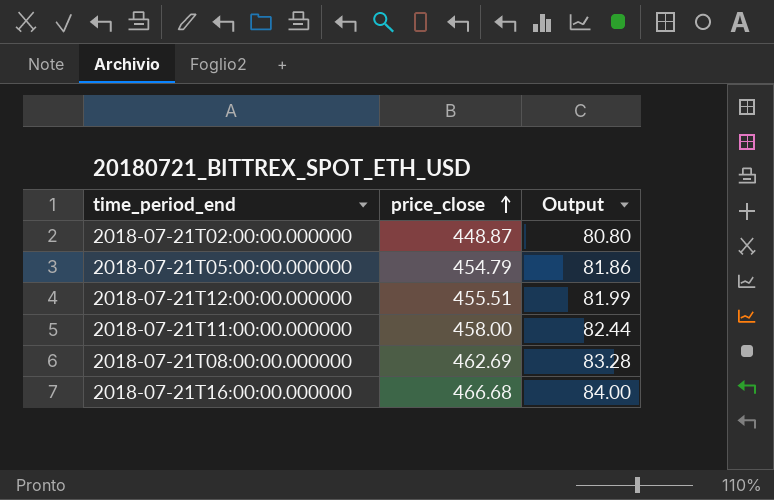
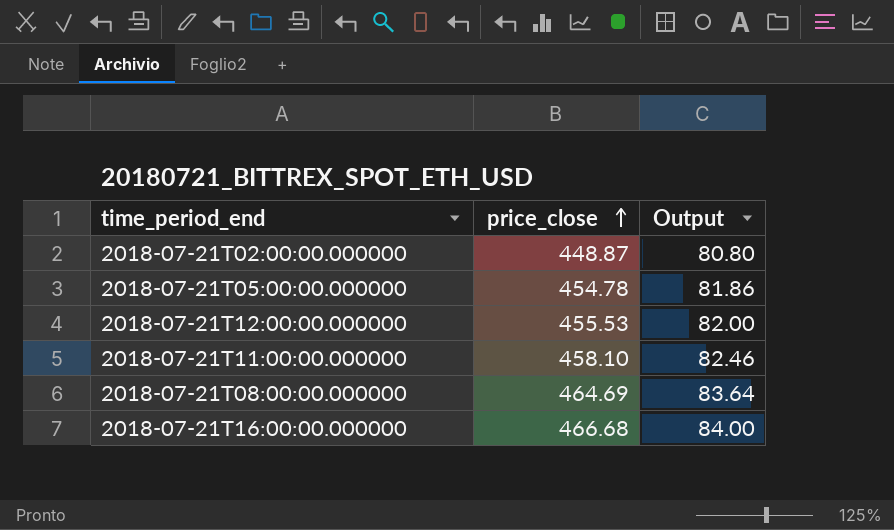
2018-07-21T05:00:00.000000 | price_close: 454.79 -> 454.78
2018-07-21T12:00:00.000000 | price_close: 455.51 -> 455.53
2018-07-21T12:00:00.000000 | Output: 81.99 -> 82.00
2018-07-21T11:00:00.000000 | price_close: 458.00 -> 458.10
2018-07-21T11:00:00.000000 | Output: 82.44 -> 82.46
2018-07-21T08:00:00.000000 | price_close: 462.69 -> 464.69
2018-07-21T08:00:00.000000 | Output: 83.28 -> 83.64

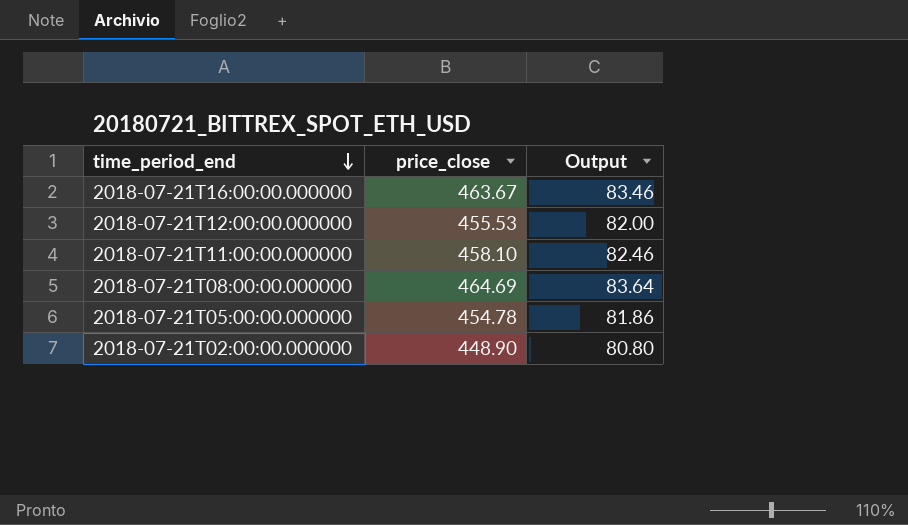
row order: price_close ascending -> time_period_end descending
2018-07-21T16:00:00.000000 | price_close: 466.68 -> 463.67
2018-07-21T16:00:00.000000 | Output: 84.00 -> 83.46
2018-07-21T02:00:00.000000 | price_close: 448.87 -> 448.90

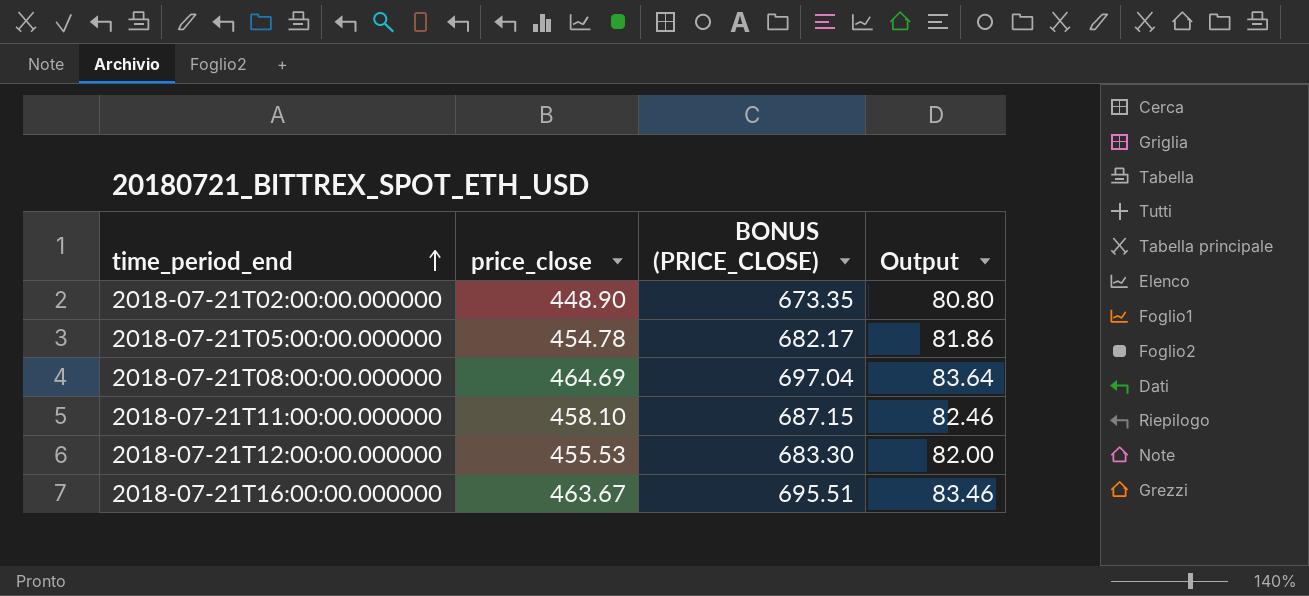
row order: time_period_end descending -> time_period_end ascending
column BONUS (PRICE_CLOSE) | formula: none -> [price_close] * 1.5

